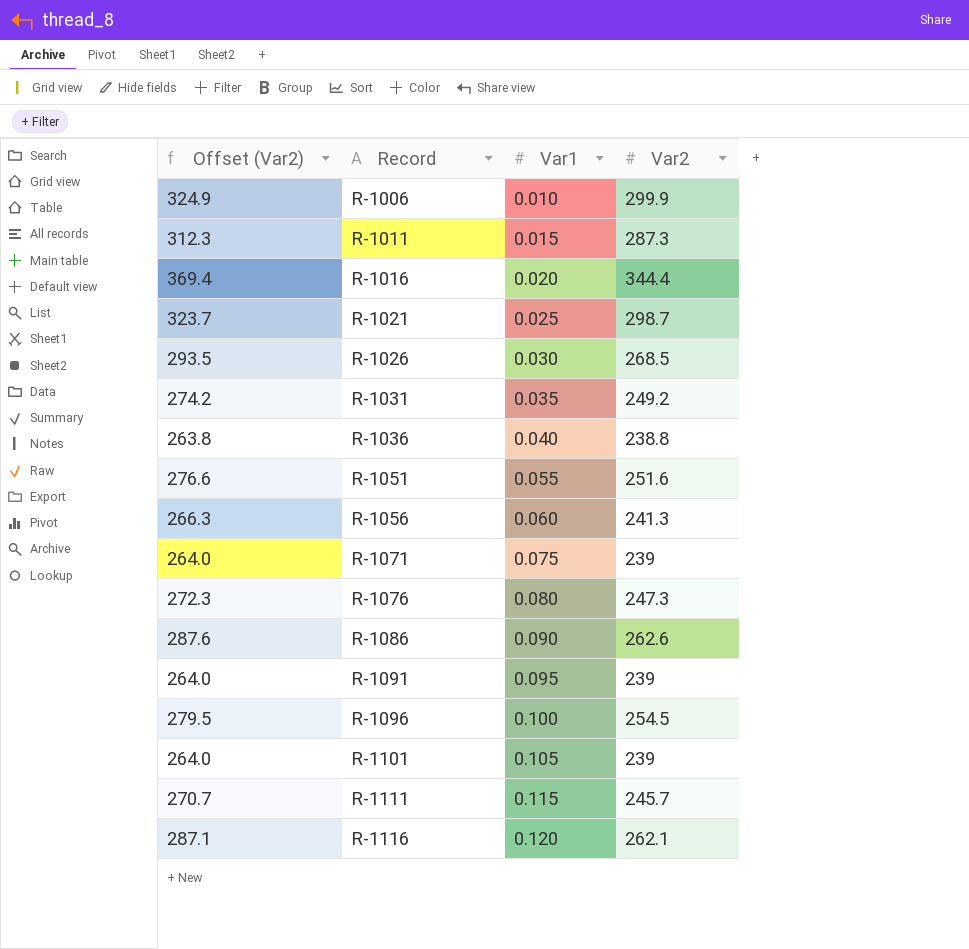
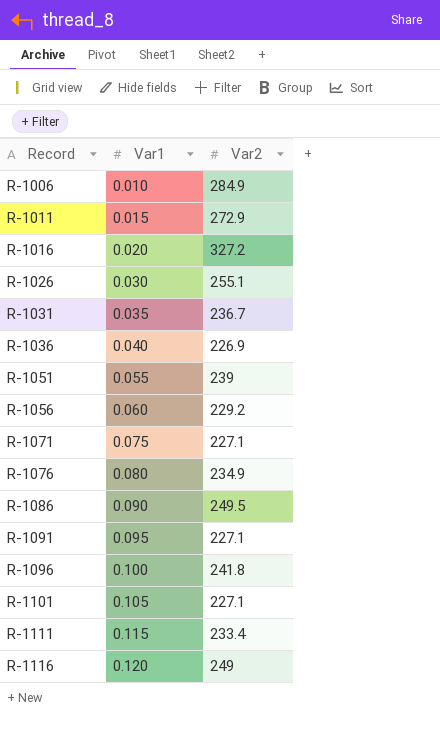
column Offset (Var2) | formula: [Var2] + 25 -> none
row R-1021: 323.7 | 0.025 | 298.7 -> none
R-1006 | Var2: 299.9 -> 284.9
R-1011 | Var2: 287.3 -> 272.9
R-1016 | Var2: 344.4 -> 327.2
R-1026 | Var2: 268.5 -> 255.1
R-1031 | Var2: 249.2 -> 236.7
R-1036 | Var2: 238.8 -> 226.9
R-1051 | Var2: 251.6 -> 239
R-1056 | Var2: 241.3 -> 229.2
R-1071 | Var2: 239 -> 227.1
R-1076 | Var2: 247.3 -> 234.9
R-1086 | Var2: 262.6 -> 249.5
R-1091 | Var2: 239 -> 227.1
R-1096 | Var2: 254.5 -> 241.8
R-1101 | Var2: 239 -> 227.1
R-1111 | Var2: 245.7 -> 233.4
R-1116 | Var2: 262.1 -> 249

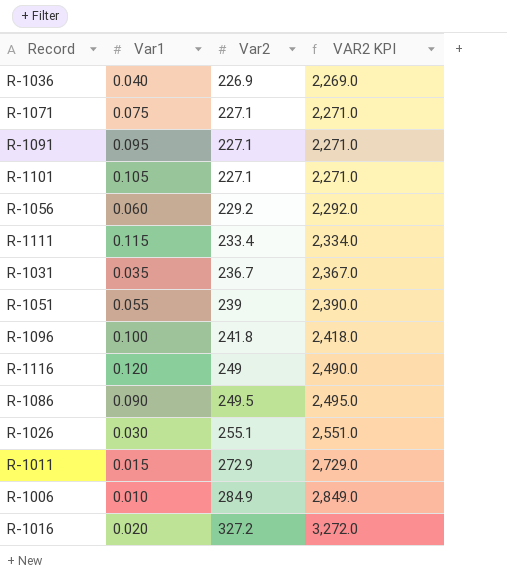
row order: Record ascending -> Var2 ascending
column VAR2 KPI | formula: none -> [Var2] * 10
row R-1076: 0.080 | 234.9 -> none

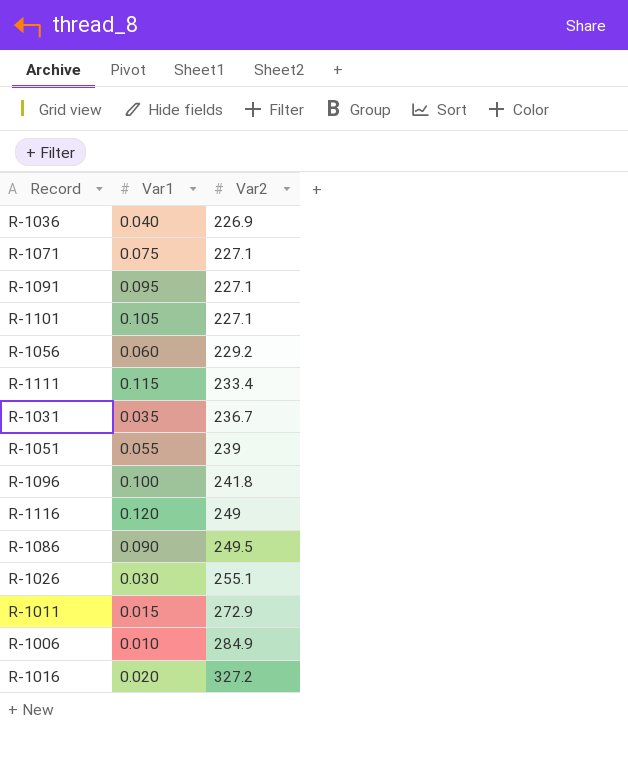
column VAR2 KPI | formula: [Var2] * 10 -> none

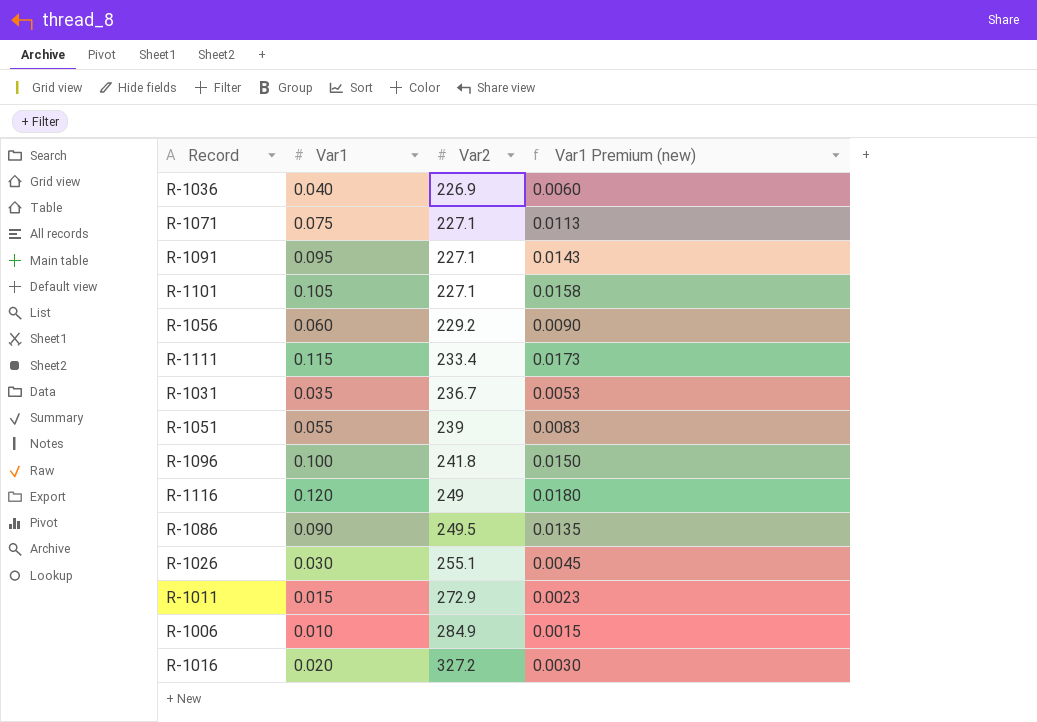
column Var1 Premium (new) | formula: none -> [Var1] * 0.15

